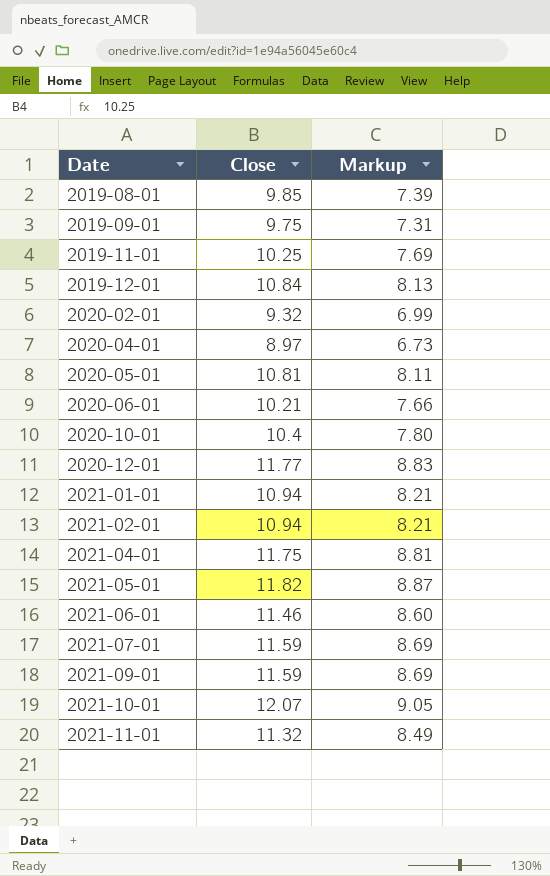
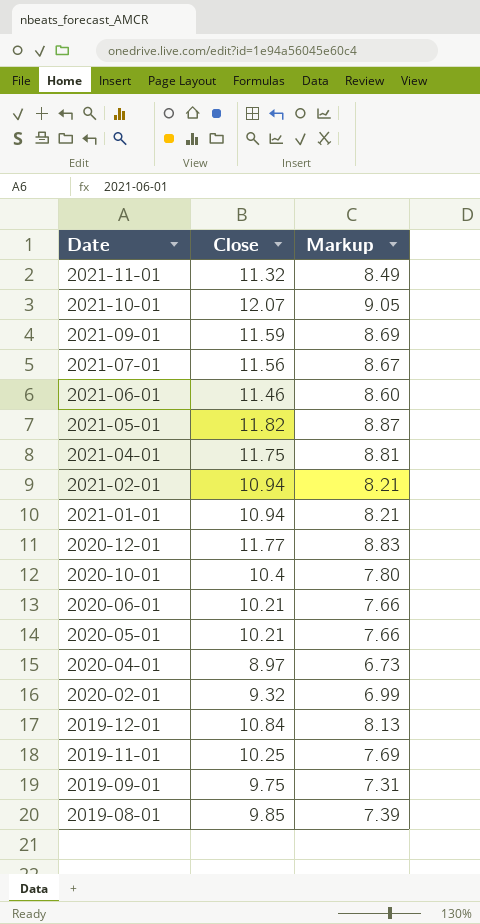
row order: Date ascending -> Date descending
2021-07-01 | Close: 11.59 -> 11.56
2021-07-01 | Markup: 8.69 -> 8.67
2020-05-01 | Close: 10.81 -> 10.21
2020-05-01 | Markup: 8.11 -> 7.66

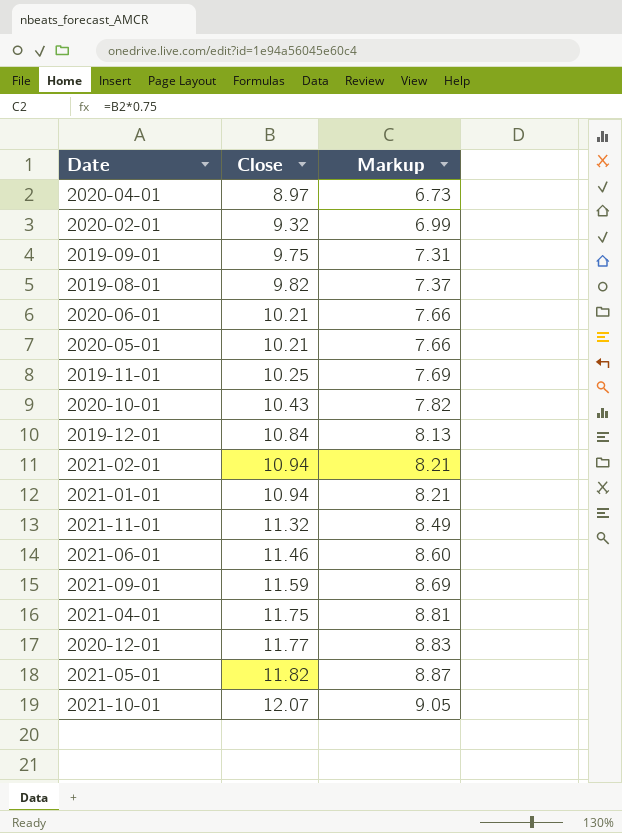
row order: Date descending -> Close ascending
row 2021-07-01: 11.56 | 8.67 -> none
2019-08-01 | Close: 9.85 -> 9.82
2019-08-01 | Markup: 7.39 -> 7.37
2020-10-01 | Close: 10.4 -> 10.43
2020-10-01 | Markup: 7.80 -> 7.82

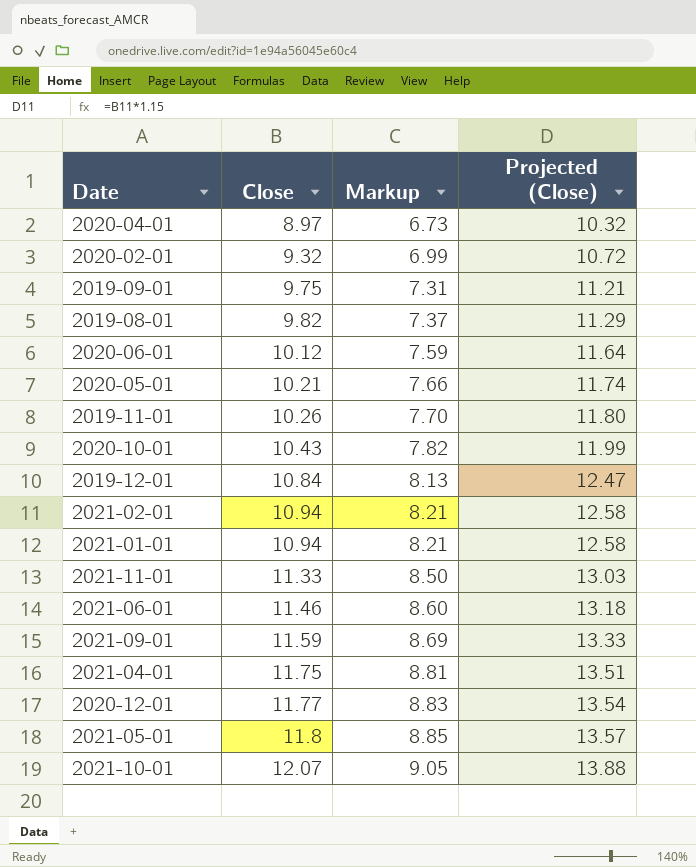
column Projected (Close) | formula: none -> [Close] * 1.15
2020-06-01 | Close: 10.21 -> 10.12
2020-06-01 | Markup: 7.66 -> 7.59
2019-11-01 | Close: 10.25 -> 10.26
2019-11-01 | Markup: 7.69 -> 7.70
2021-11-01 | Close: 11.32 -> 11.33
2021-11-01 | Markup: 8.49 -> 8.50
2021-05-01 | Close: 11.82 -> 11.8
2021-05-01 | Markup: 8.87 -> 8.85

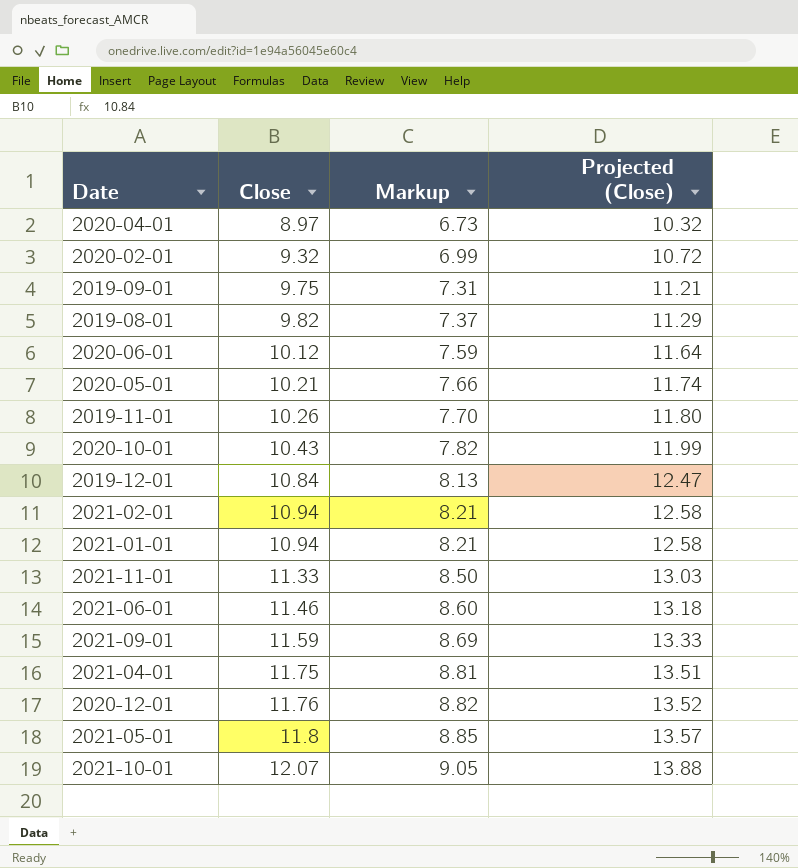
2020-12-01 | Close: 11.77 -> 11.76
2020-12-01 | Markup: 8.83 -> 8.82
2020-12-01 | Projected (Close): 13.54 -> 13.52

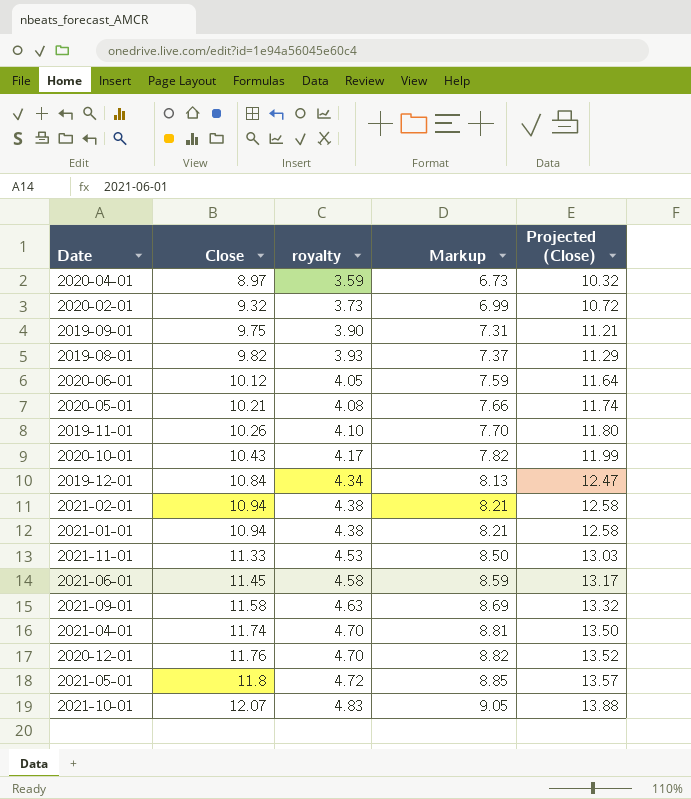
column royalty | formula: none -> [Close] * 0.4
2021-06-01 | Close: 11.46 -> 11.45
2021-06-01 | Markup: 8.60 -> 8.59
2021-06-01 | Projected (Close): 13.18 -> 13.17
2021-09-01 | Close: 11.59 -> 11.58
2021-09-01 | Projected (Close): 13.33 -> 13.32
2021-04-01 | Close: 11.75 -> 11.74
2021-04-01 | Projected (Close): 13.51 -> 13.50

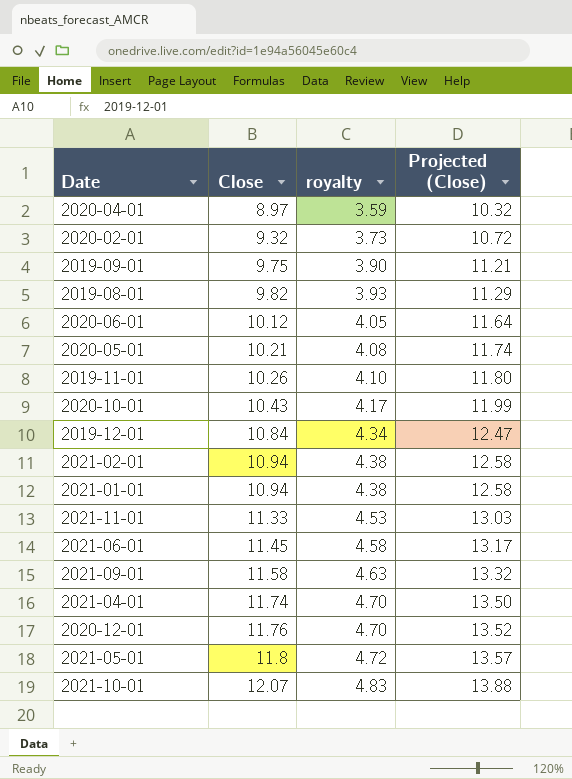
column Markup | formula: [Close] * 0.75 -> none

